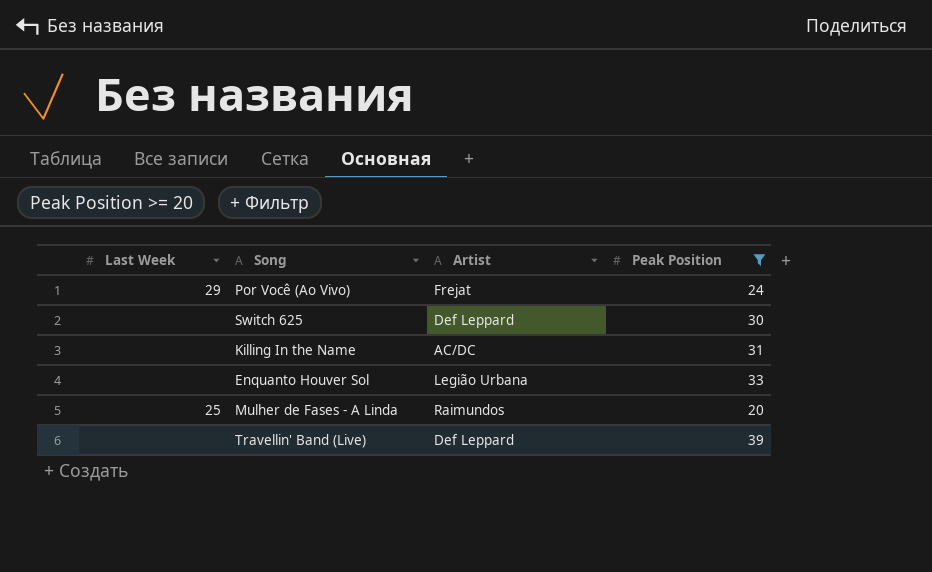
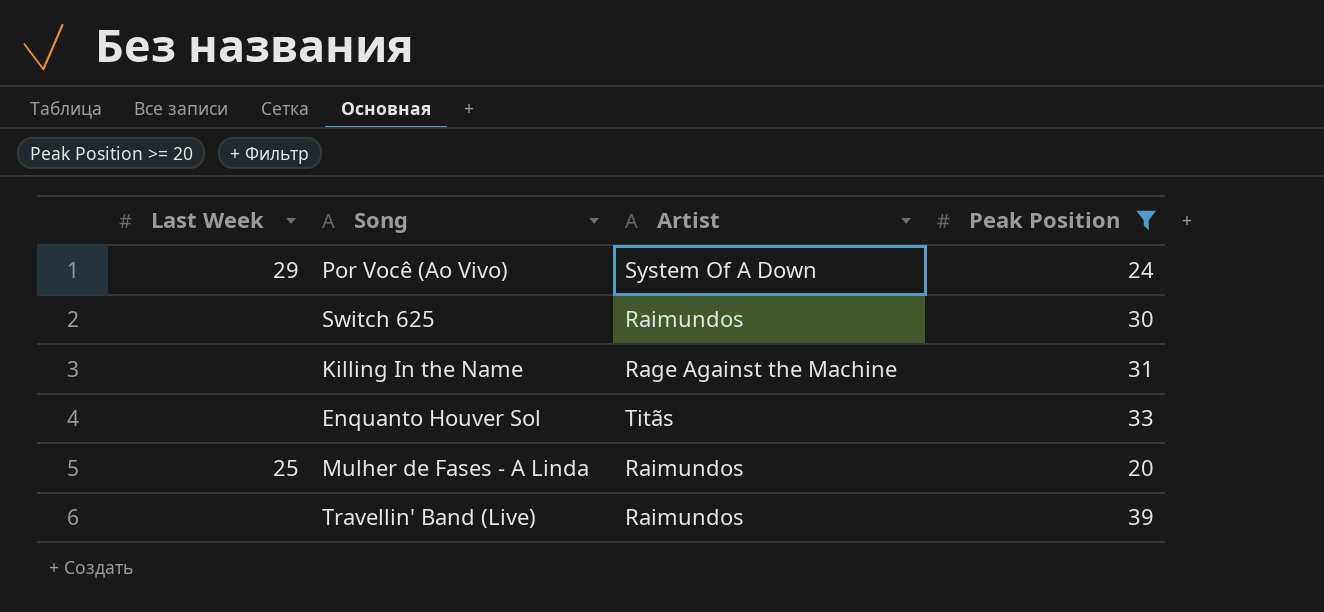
Por Você (Ao Vivo) | Artist: Frejat -> System Of A Down
Switch 625 | Artist: Def Leppard -> Raimundos
Killing In the Name | Artist: AC/DC -> Rage Against the Machine
Enquanto Houver Sol | Artist: Legião Urbana -> Titãs
Travellin' Band (Live) | Artist: Def Leppard -> Raimundos

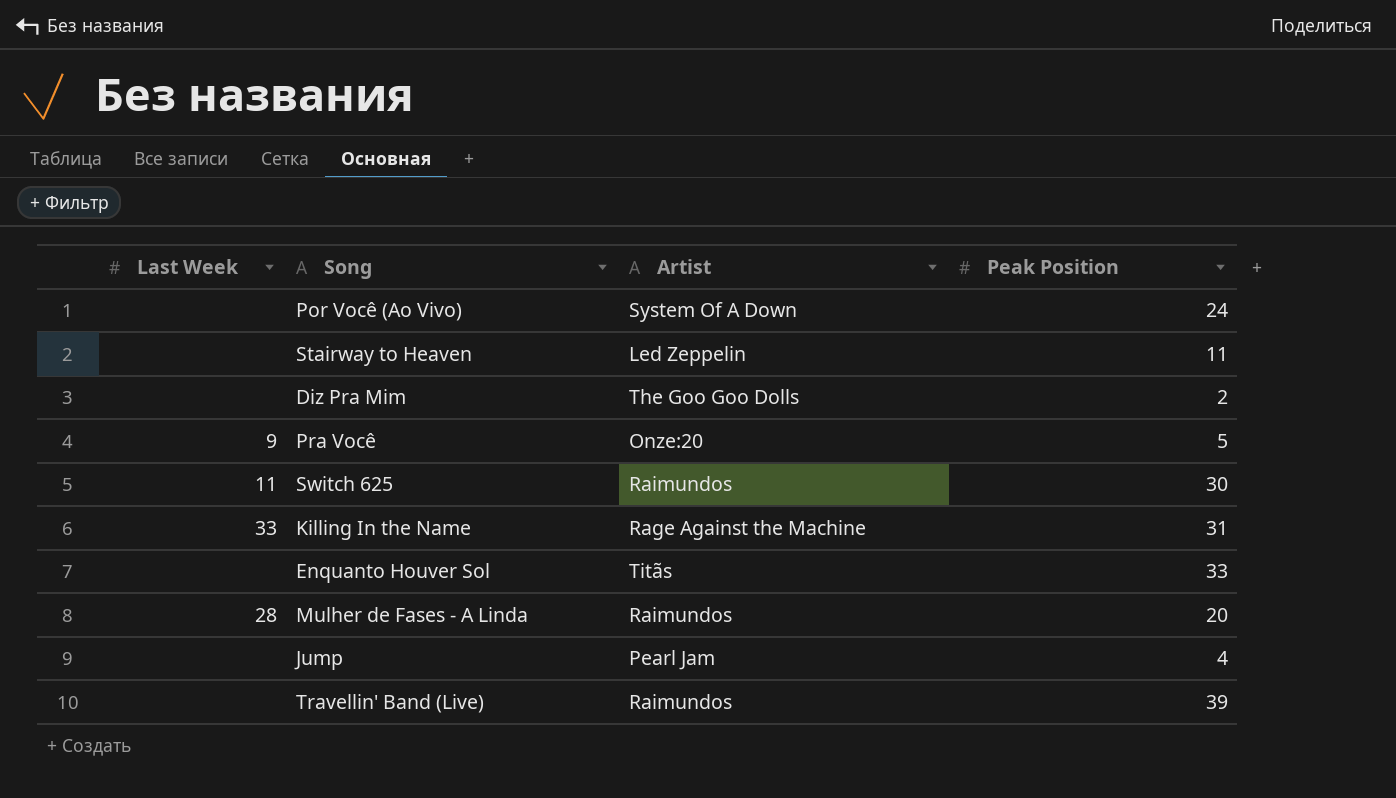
filter: Peak Position >= 20 -> none
Por Você (Ao Vivo) | Last Week: 29 -> none
Switch 625 | Last Week: none -> 11
Killing In the Name | Last Week: none -> 33
Mulher de Fases - A Linda | Last Week: 25 -> 28

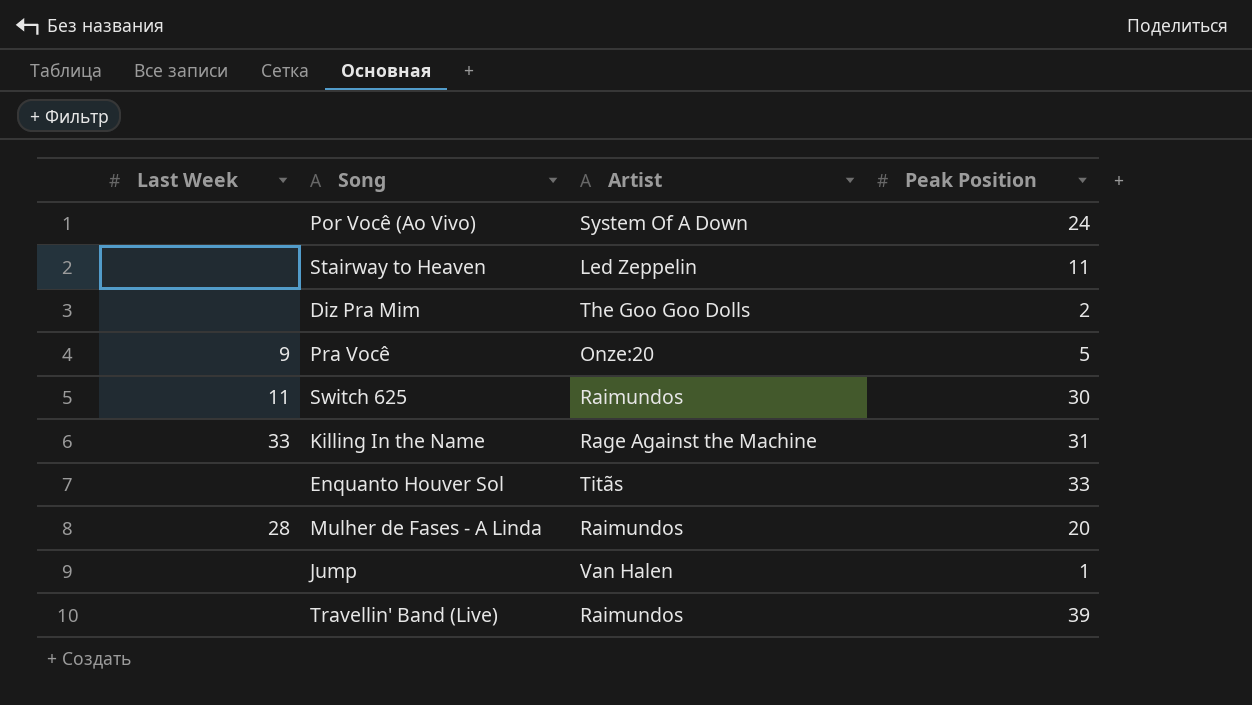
Jump | Artist: Pearl Jam -> Van Halen
Jump | Peak Position: 4 -> 1

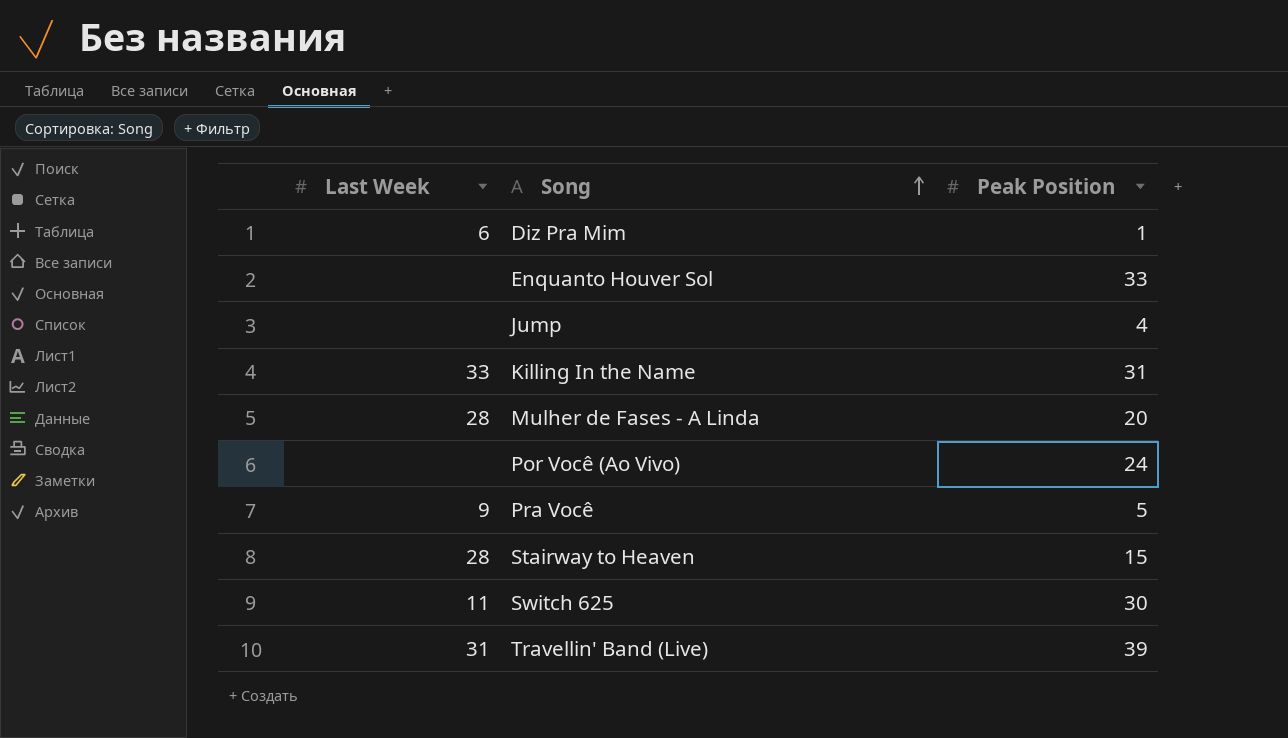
row order: none -> Song ascending
column Artist | position: 3 -> none
Diz Pra Mim | Last Week: none -> 6
Diz Pra Mim | Peak Position: 2 -> 1
Jump | Peak Position: 1 -> 4
Stairway to Heaven | Last Week: none -> 28
Stairway to Heaven | Peak Position: 11 -> 15
Travellin' Band (Live) | Last Week: none -> 31

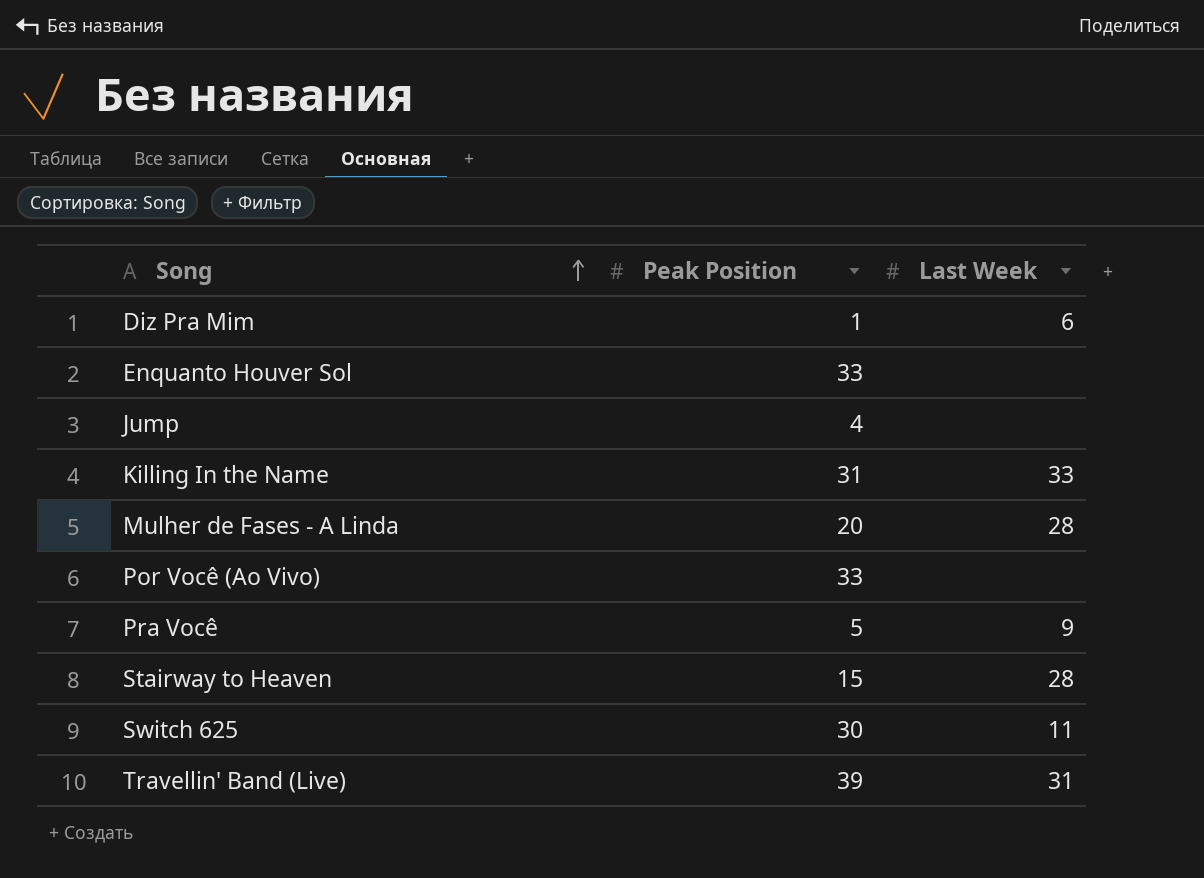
column Last Week | position: 1 -> 3
Por Você (Ao Vivo) | Peak Position: 24 -> 33

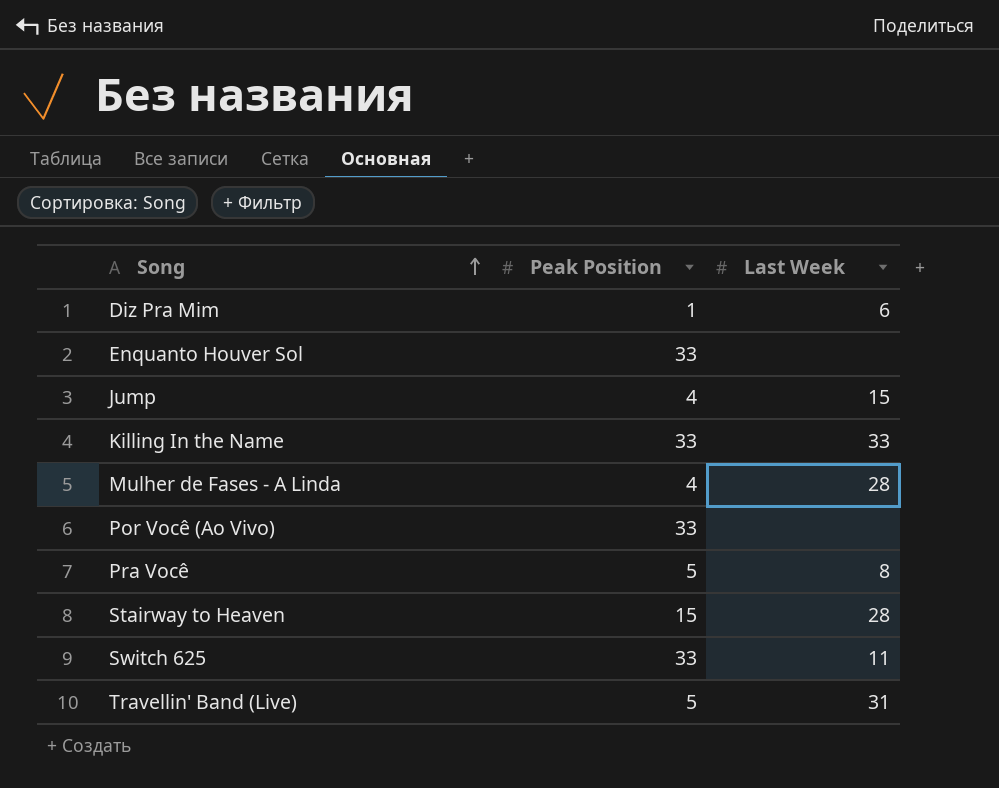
Jump | Last Week: none -> 15
Killing In the Name | Peak Position: 31 -> 33
Mulher de Fases - A Linda | Peak Position: 20 -> 4
Pra Você | Last Week: 9 -> 8
Switch 625 | Peak Position: 30 -> 33
Travellin' Band (Live) | Peak Position: 39 -> 5

